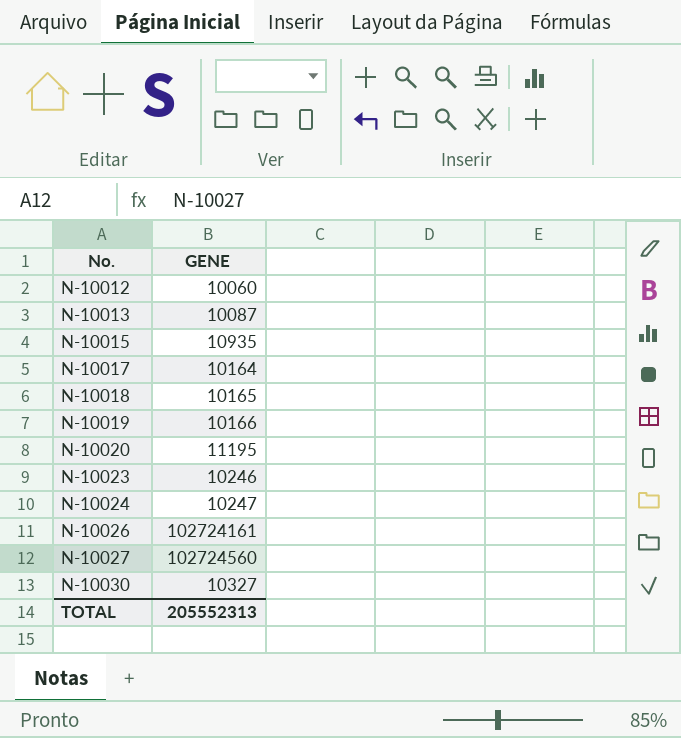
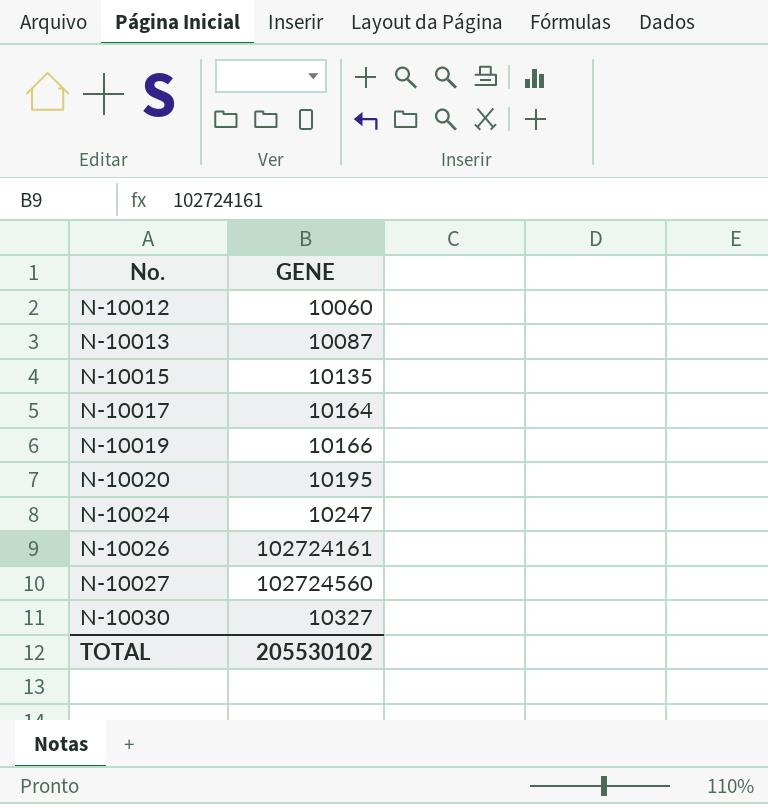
row N-10018: 10165 -> none
row N-10023: 10246 -> none
N-10015 | GENE: 10935 -> 10135
N-10020 | GENE: 11195 -> 10195
TOTAL | GENE: 205552313 -> 205530102

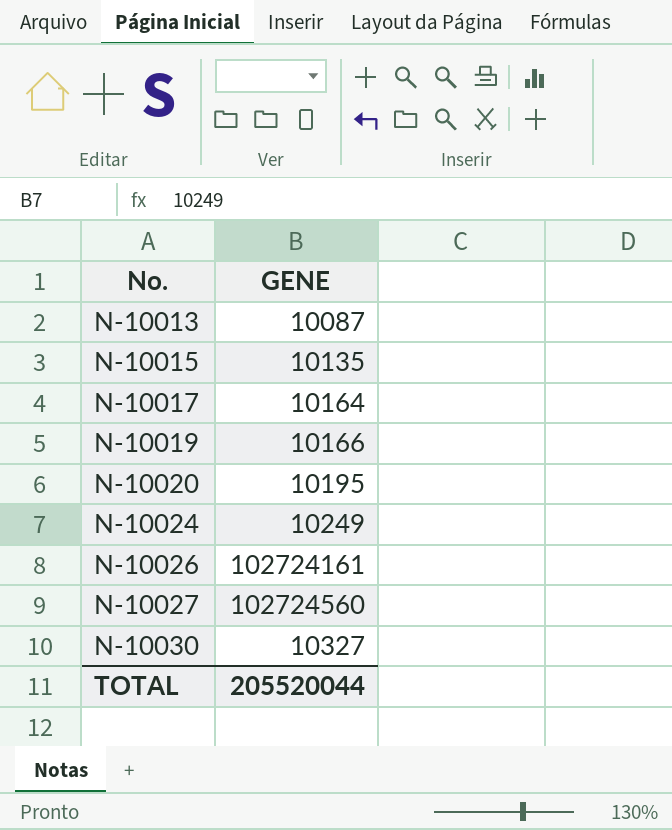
row N-10012: 10060 -> none
N-10024 | GENE: 10247 -> 10249
TOTAL | GENE: 205530102 -> 205520044

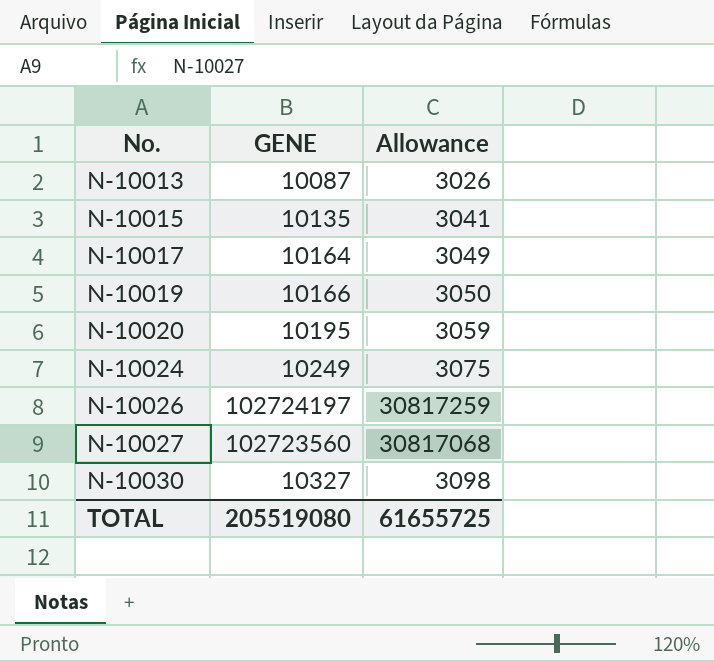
column Allowance | formula: none -> [GENE] * 0.3
N-10026 | GENE: 102724161 -> 102724197
N-10027 | GENE: 102724560 -> 102723560
TOTAL | GENE: 205520044 -> 205519080

